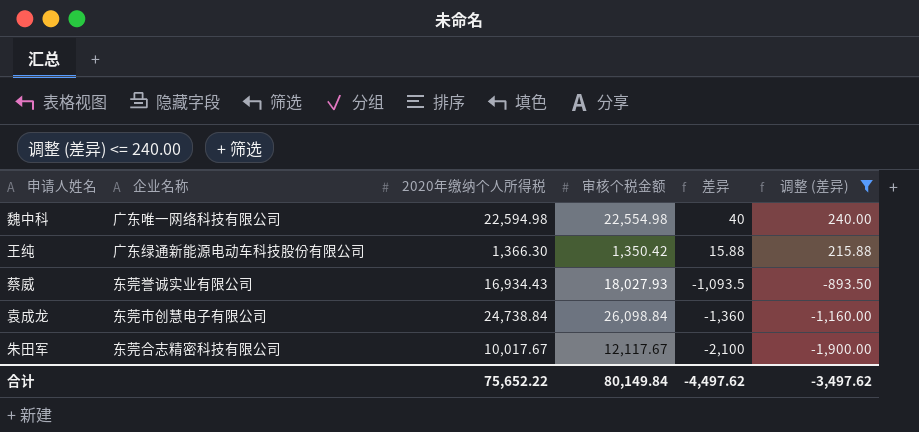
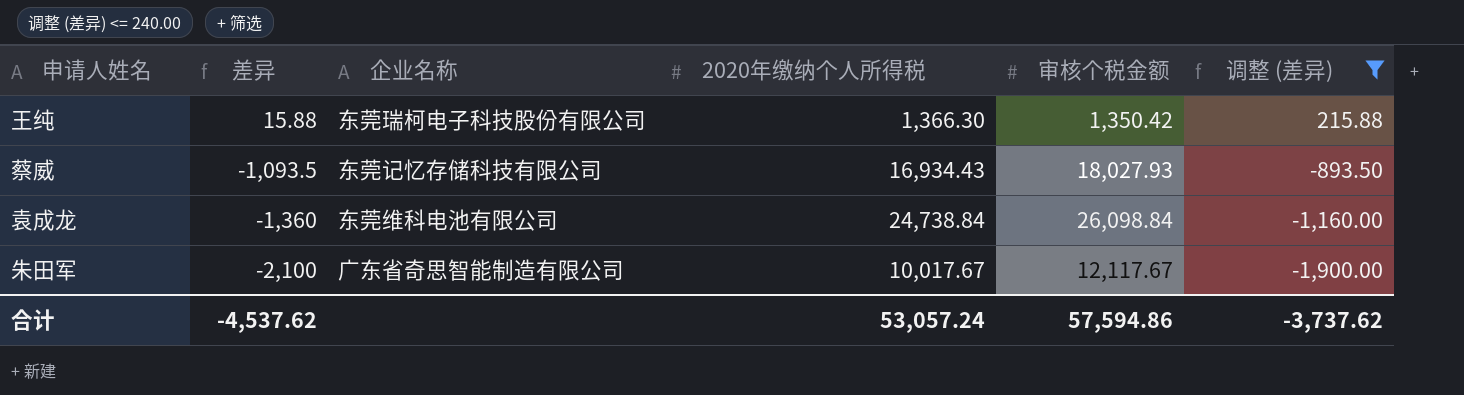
column 差异 | position: 5 -> 2
row 魏中科: 广东唯一网络科技有限公司 | 22,594.98 | 22,554.98 | 40 | 240.00 -> none
王纯 | 企业名称: 广东绿通新能源电动车科技股份有限公司 -> 东莞瑞柯电子科技股份有限公司
蔡威 | 企业名称: 东莞誉诚实业有限公司 -> 东莞记忆存储科技有限公司
袁成龙 | 企业名称: 东莞市创慧电子有限公司 -> 东莞维科电池有限公司
朱田军 | 企业名称: 东莞合志精密科技有限公司 -> 广东省奇思智能制造有限公司
合计 | 差异: -4,497.62 -> -4,537.62
合计 | 2020年缴纳个人所得税: 75,652.22 -> 53,057.24
合计 | 审核个税金额: 80,149.84 -> 57,594.86
合计 | 调整 (差异): -3,497.62 -> -3,737.62

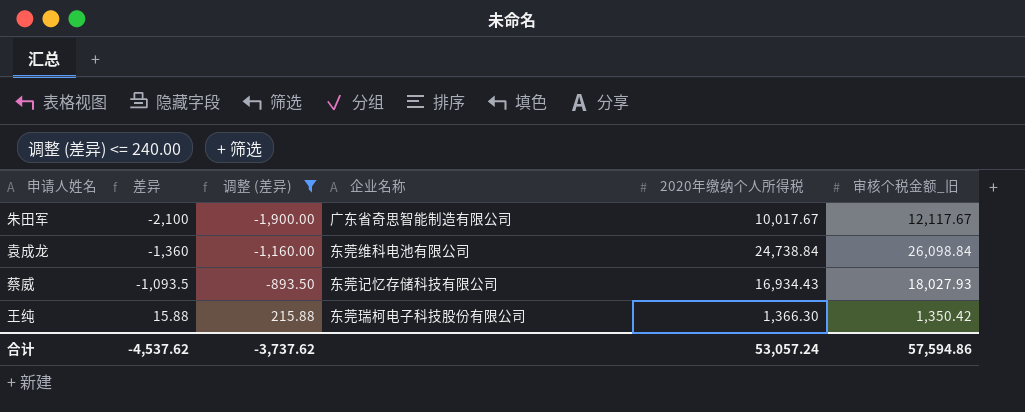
row order: 差异 descending -> 差异 ascending
column 调整 (差异) | position: 6 -> 3
column name: 审核个税金额 -> 审核个税金额_旧

